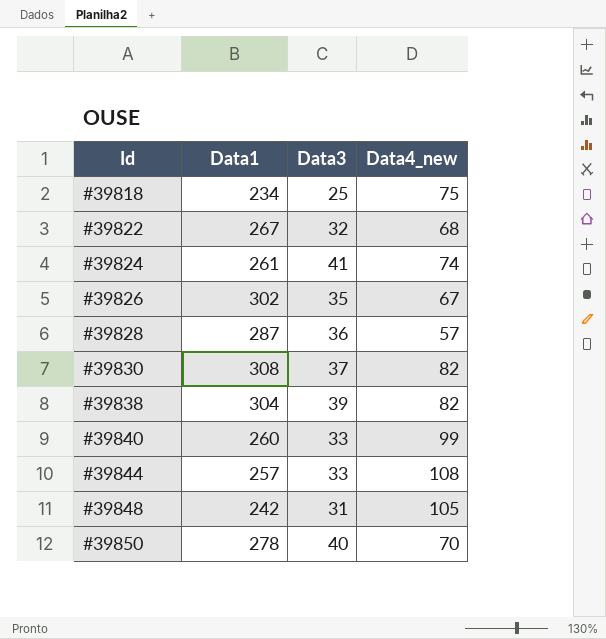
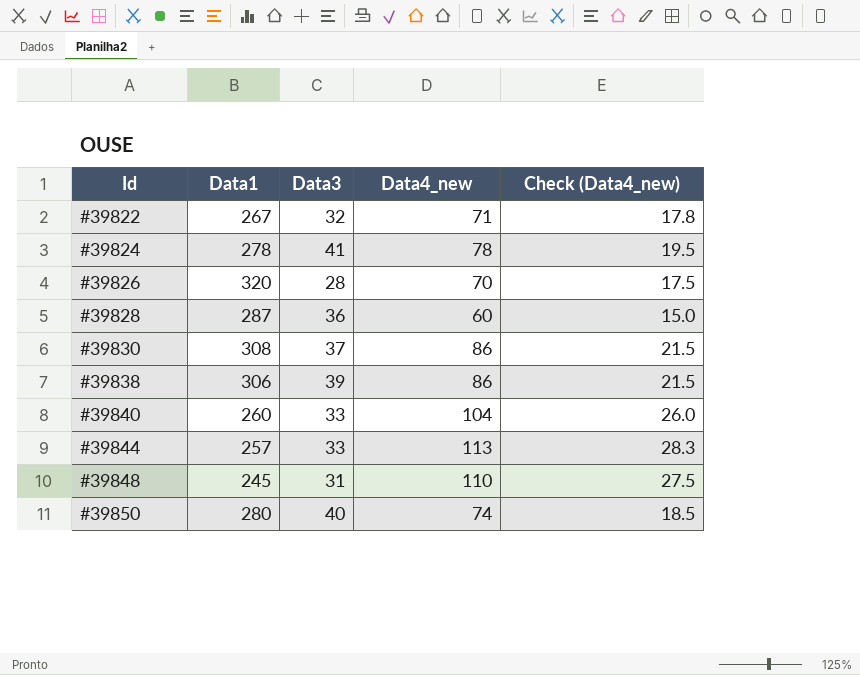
column Check (Data4_new) | formula: none -> [Data4_new] * 0.25
row #39818: 234 | 25 | 75 -> none
#39822 | Data4_new: 68 -> 71
#39824 | Data1: 261 -> 278
#39824 | Data4_new: 74 -> 78
#39826 | Data1: 302 -> 320
#39826 | Data3: 35 -> 28
#39826 | Data4_new: 67 -> 70
#39828 | Data4_new: 57 -> 60
#39830 | Data4_new: 82 -> 86
#39838 | Data1: 304 -> 306
#39838 | Data4_new: 82 -> 86
#39840 | Data4_new: 99 -> 104
#39844 | Data4_new: 108 -> 113
#39848 | Data1: 242 -> 245
#39848 | Data4_new: 105 -> 110
#39850 | Data1: 278 -> 280
#39850 | Data4_new: 70 -> 74

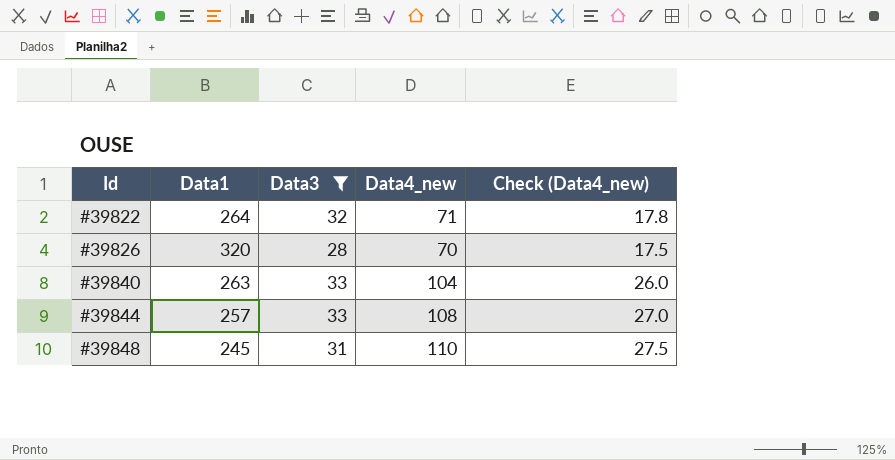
filter: none -> Data3 <= 33
#39822 | Data1: 267 -> 264
#39840 | Data1: 260 -> 263
#39844 | Data4_new: 113 -> 108
#39844 | Check (Data4_new): 28.3 -> 27.0

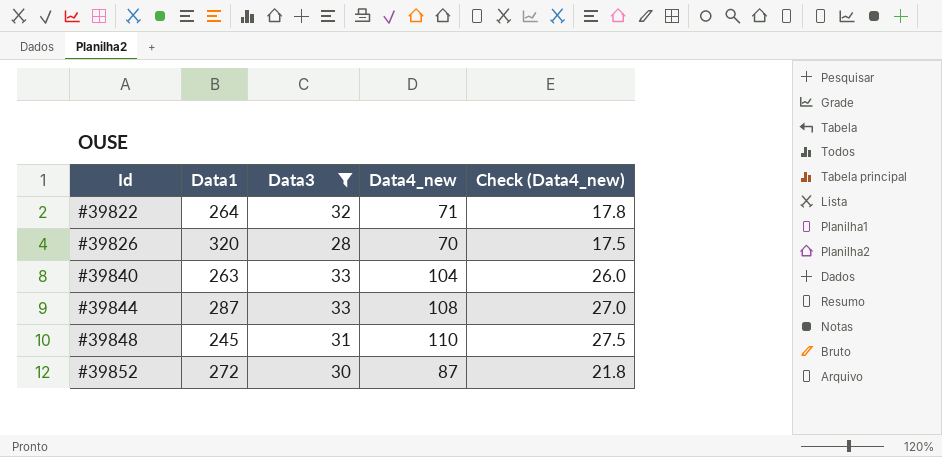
#39844 | Data1: 257 -> 287
row #39852: none -> 272 | 30 | 87 | 21.8

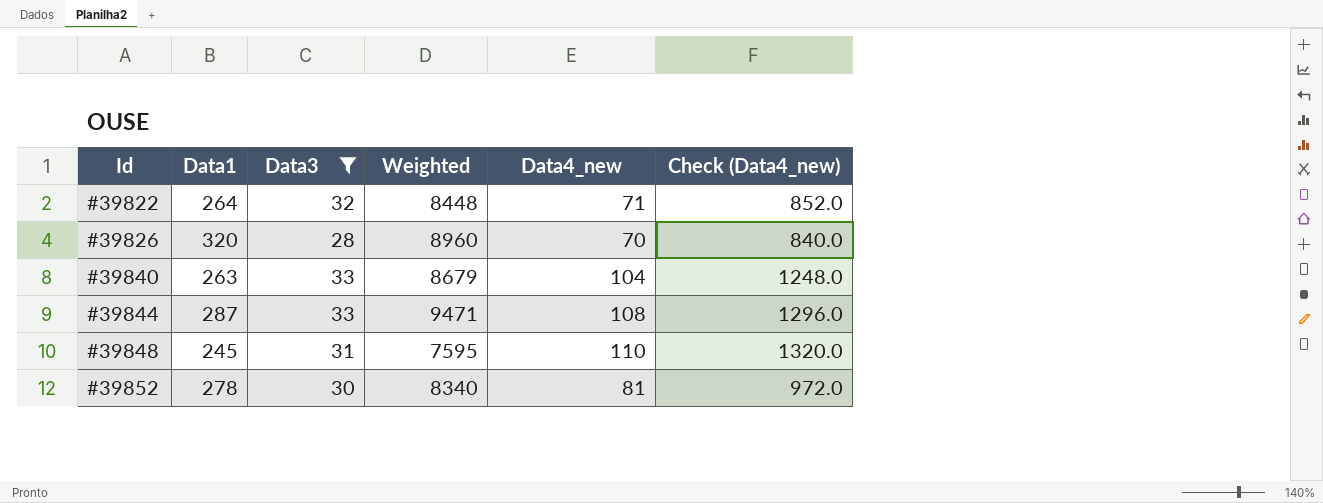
column Weighted | formula: none -> [Data1] * [Data3]
column Check (Data4_new) | formula: [Data4_new] * 0.25 -> [Data4_new] * 12
#39852 | Data1: 272 -> 278
#39852 | Data4_new: 87 -> 81

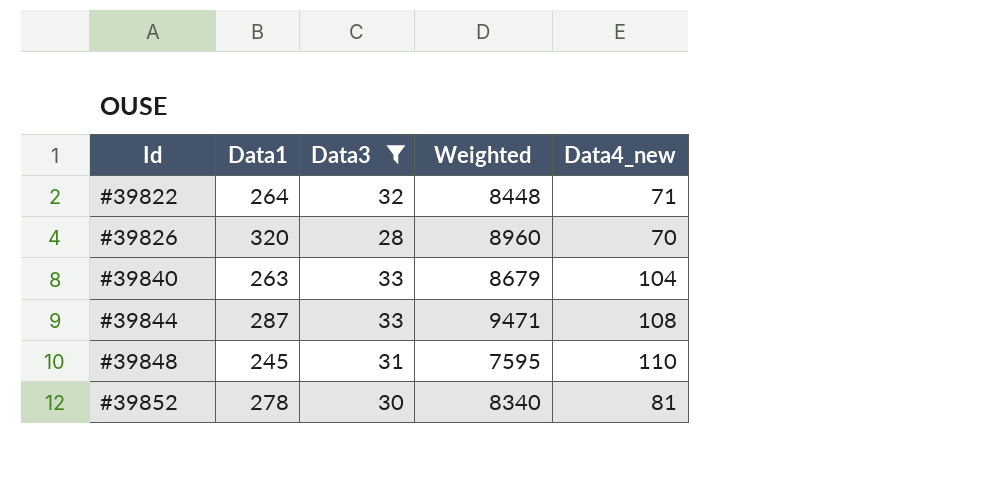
column Check (Data4_new) | formula: [Data4_new] * 12 -> none

